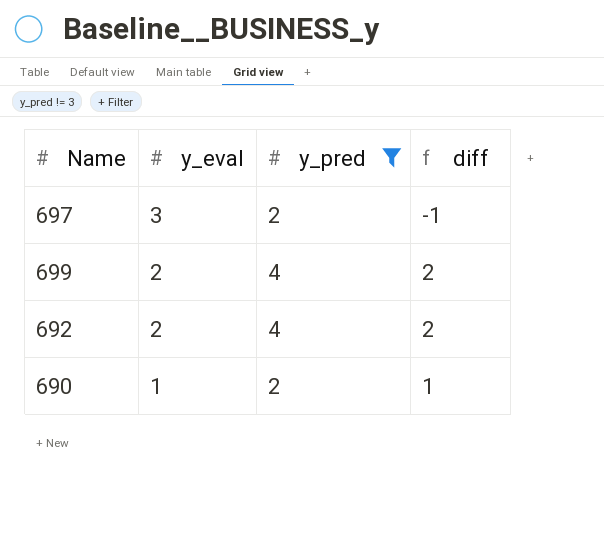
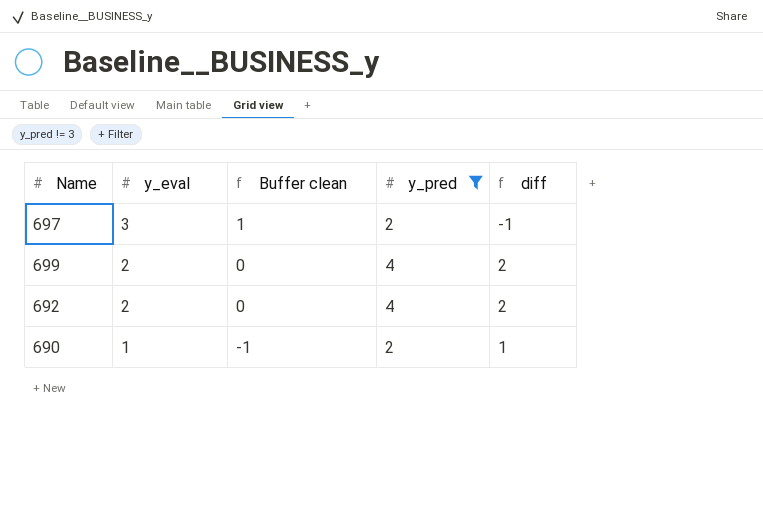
column Buffer clean | formula: none -> [y_eval] - 2

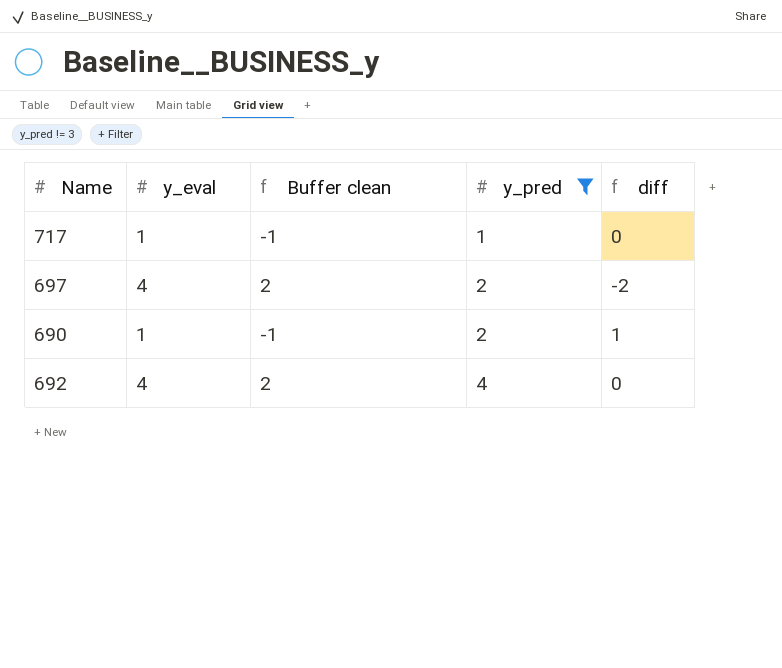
row order: y_eval descending -> y_pred ascending
row 699: 2 | 0 | 4 | 2 -> none
row 717: none -> 1 | -1 | 1 | 0
697 | y_eval: 3 -> 4
697 | Buffer clean: 1 -> 2
697 | diff: -1 -> -2
692 | y_eval: 2 -> 4
692 | Buffer clean: 0 -> 2
692 | diff: 2 -> 0

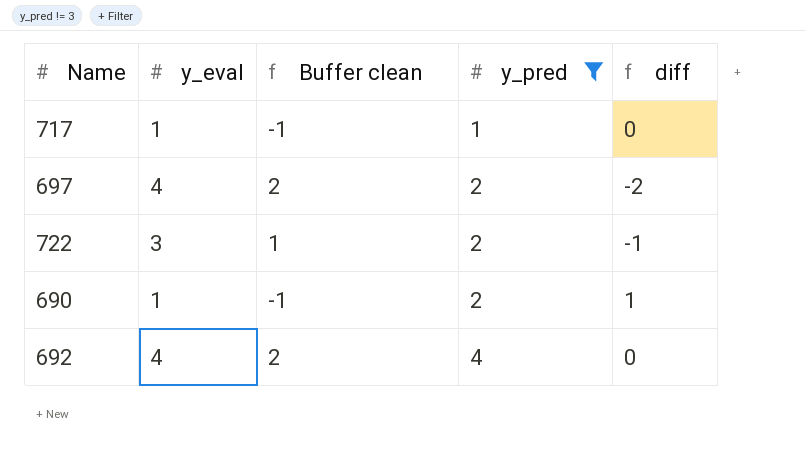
row 722: none -> 3 | 1 | 2 | -1

